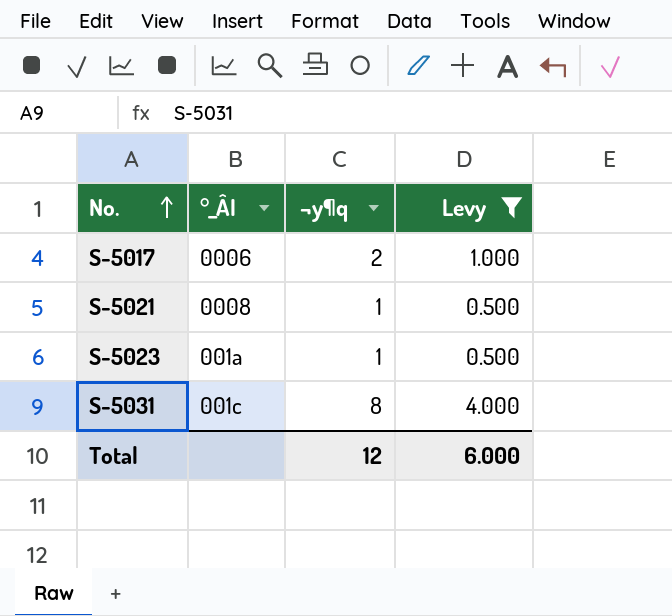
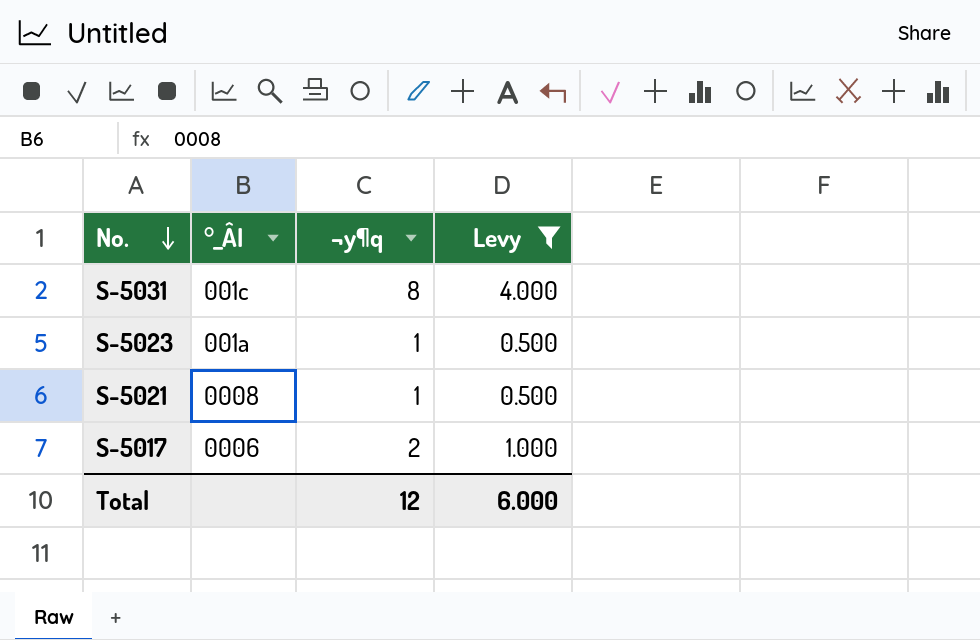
row order: No. ascending -> No. descending

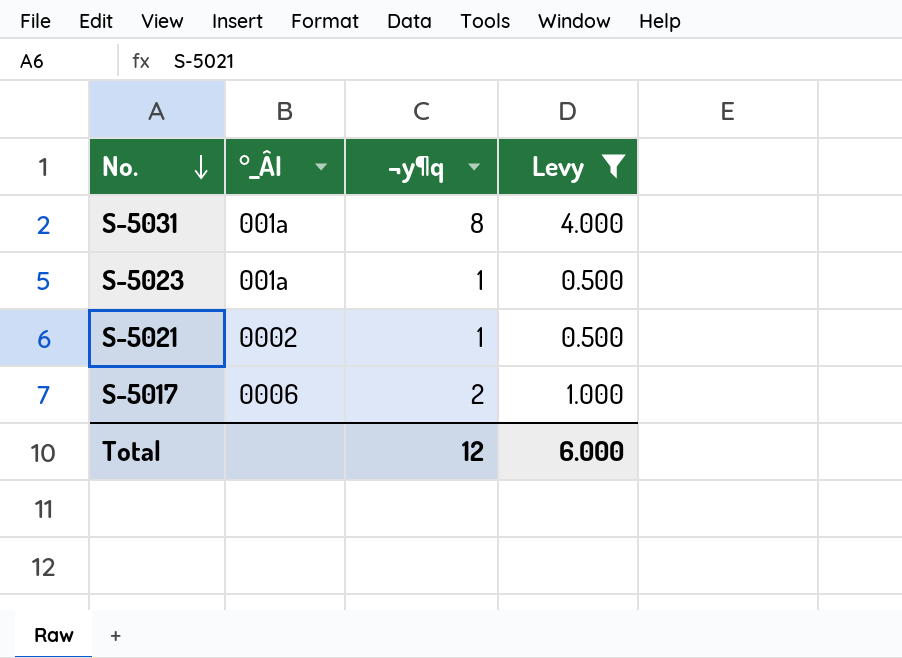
S-5031 | °_ÂI: 001c -> 001a
S-5021 | °_ÂI: 0008 -> 0002

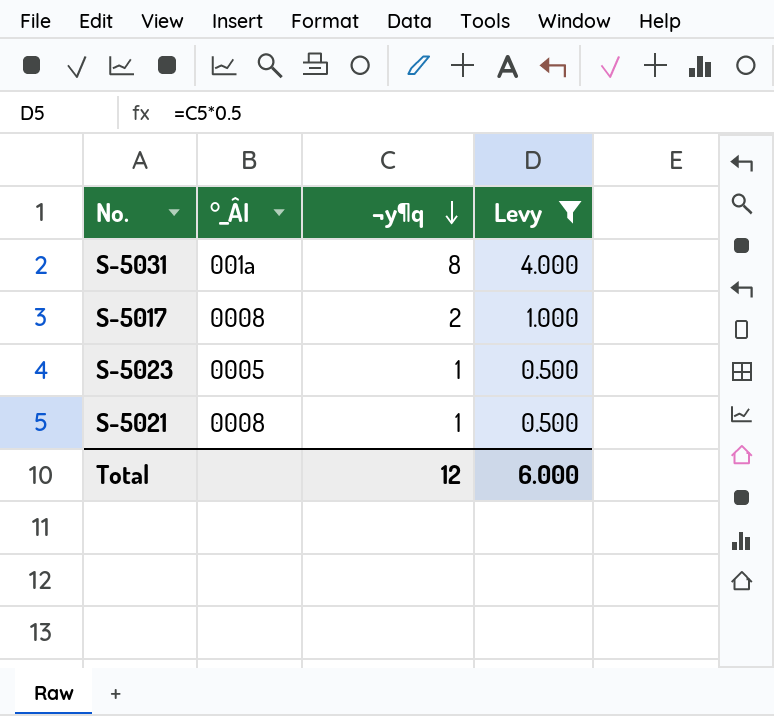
row order: No. descending -> ¬y¶q descending
S-5017 | °_ÂI: 0006 -> 0008
S-5023 | °_ÂI: 001a -> 0005
S-5021 | °_ÂI: 0002 -> 0008

